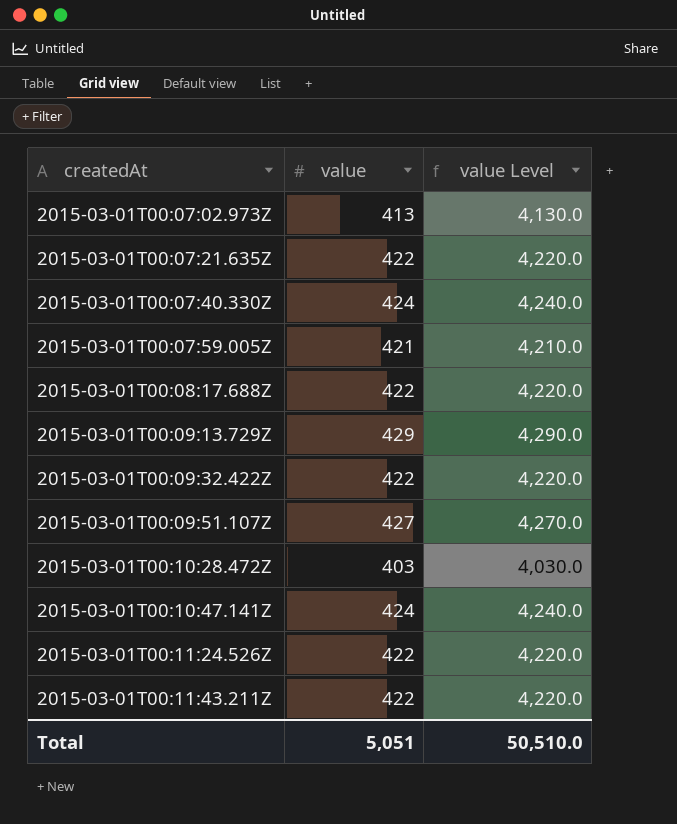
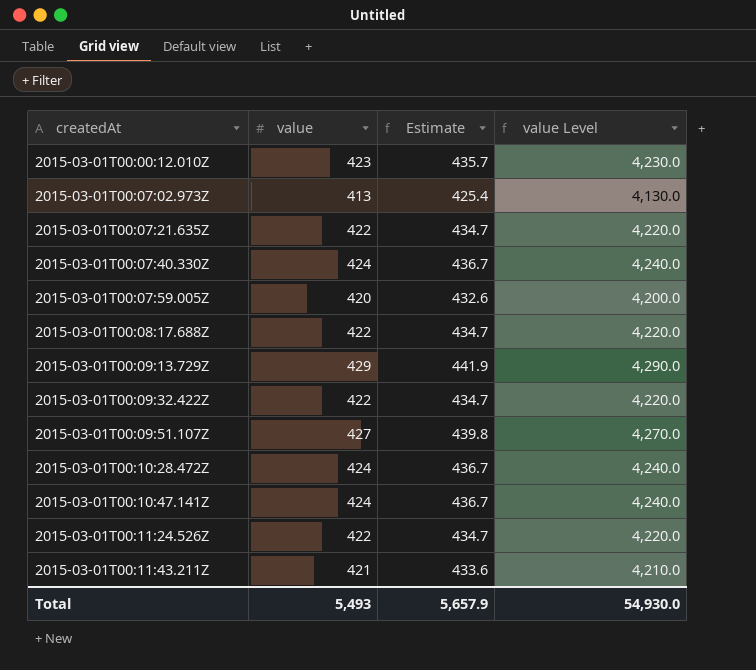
column Estimate | formula: none -> [value] * 1.03
row 2015-03-01T00:00:12.010Z: none -> 423 | 435.7 | 4,230.0
2015-03-01T00:07:59.005Z | value: 421 -> 420
2015-03-01T00:07:59.005Z | value Level: 4,210.0 -> 4,200.0
2015-03-01T00:10:28.472Z | value: 403 -> 424
2015-03-01T00:10:28.472Z | value Level: 4,030.0 -> 4,240.0
2015-03-01T00:11:43.211Z | value: 422 -> 421
2015-03-01T00:11:43.211Z | value Level: 4,220.0 -> 4,210.0
Total | value: 5,051 -> 5,493
Total | value Level: 50,510.0 -> 54,930.0

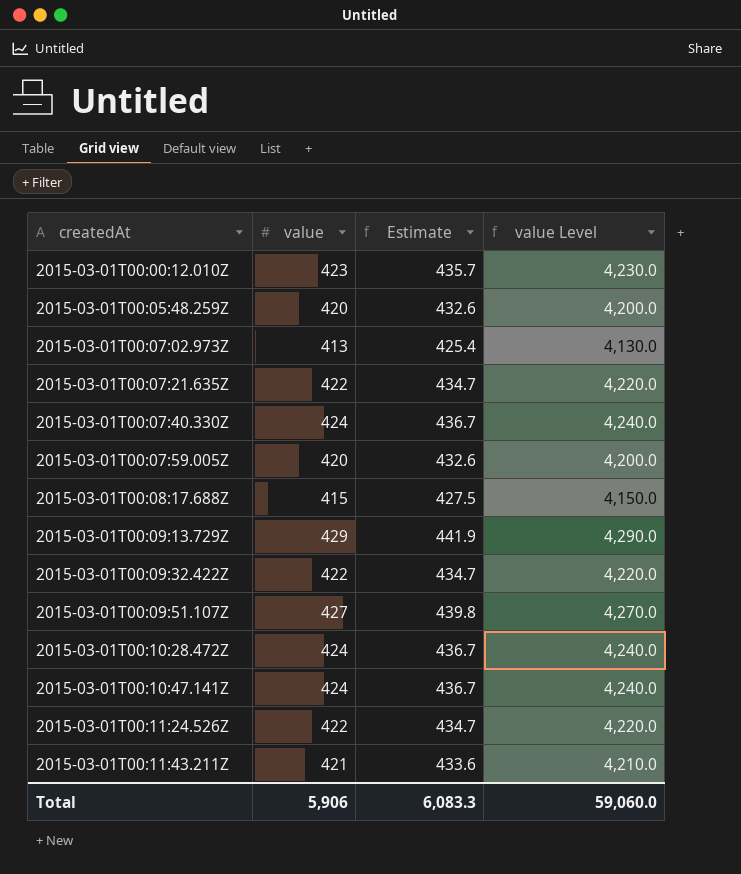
row 2015-03-01T00:05:48.259Z: none -> 420 | 432.6 | 4,200.0
2015-03-01T00:08:17.688Z | value: 422 -> 415
2015-03-01T00:08:17.688Z | Estimate: 434.7 -> 427.5
2015-03-01T00:08:17.688Z | value Level: 4,220.0 -> 4,150.0
Total | value: 5,493 -> 5,906
Total | Estimate: 5,657.9 -> 6,083.3
Total | value Level: 54,930.0 -> 59,060.0

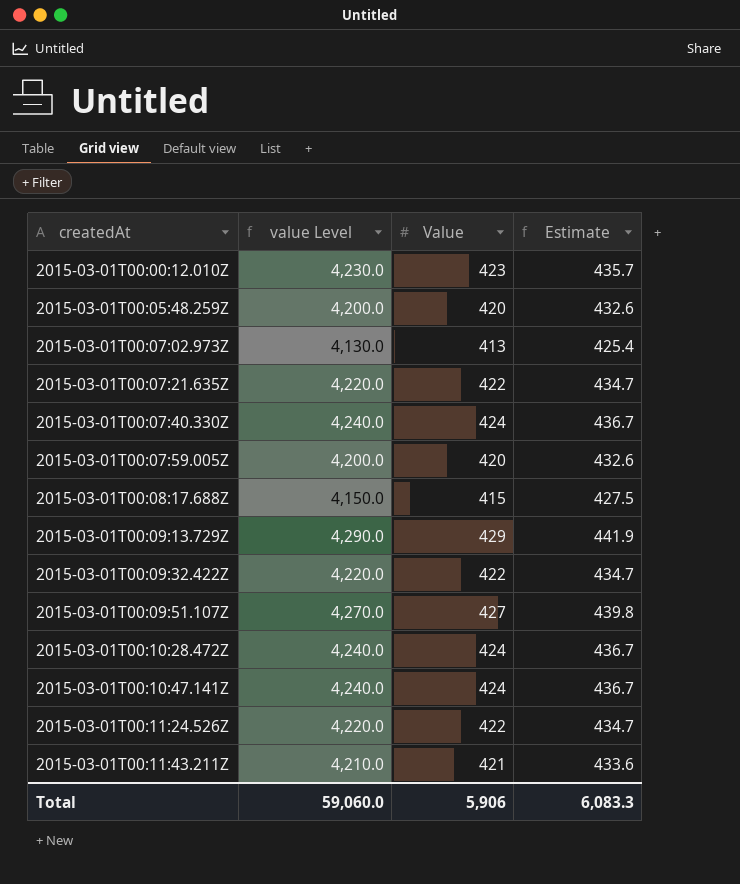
column value Level | position: 4 -> 2
column name: value -> Value

